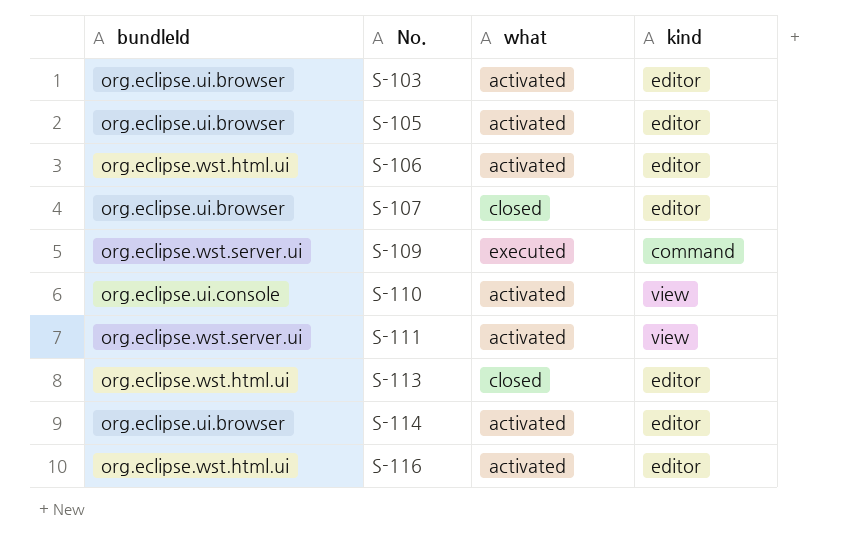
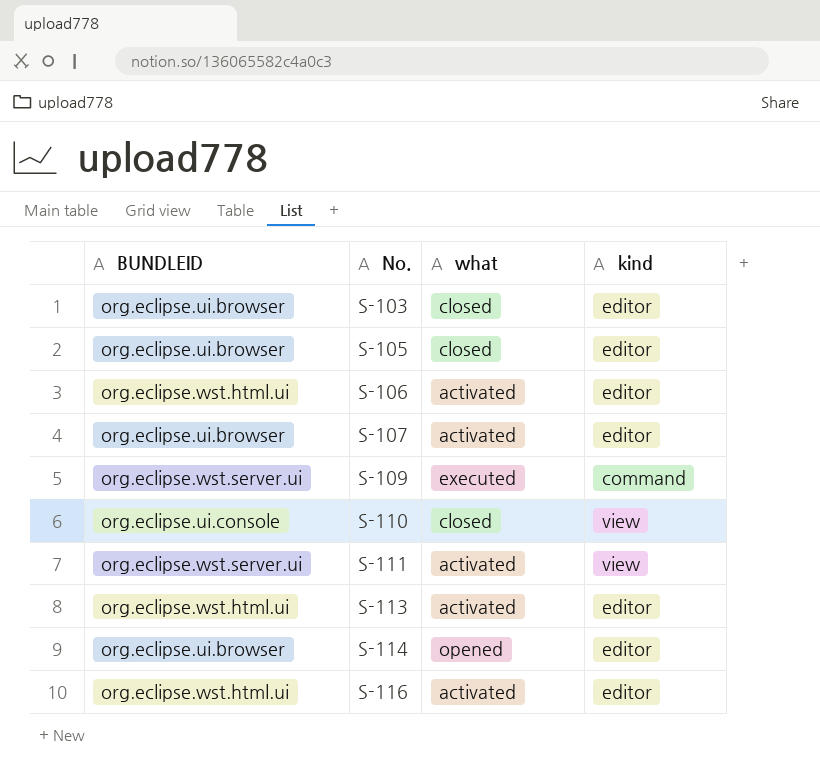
column name: bundleId -> BUNDLEID
S-103 | what: activated -> closed
S-105 | what: activated -> closed
S-107 | what: closed -> activated
S-110 | what: activated -> closed
S-113 | what: closed -> activated
S-114 | what: activated -> opened

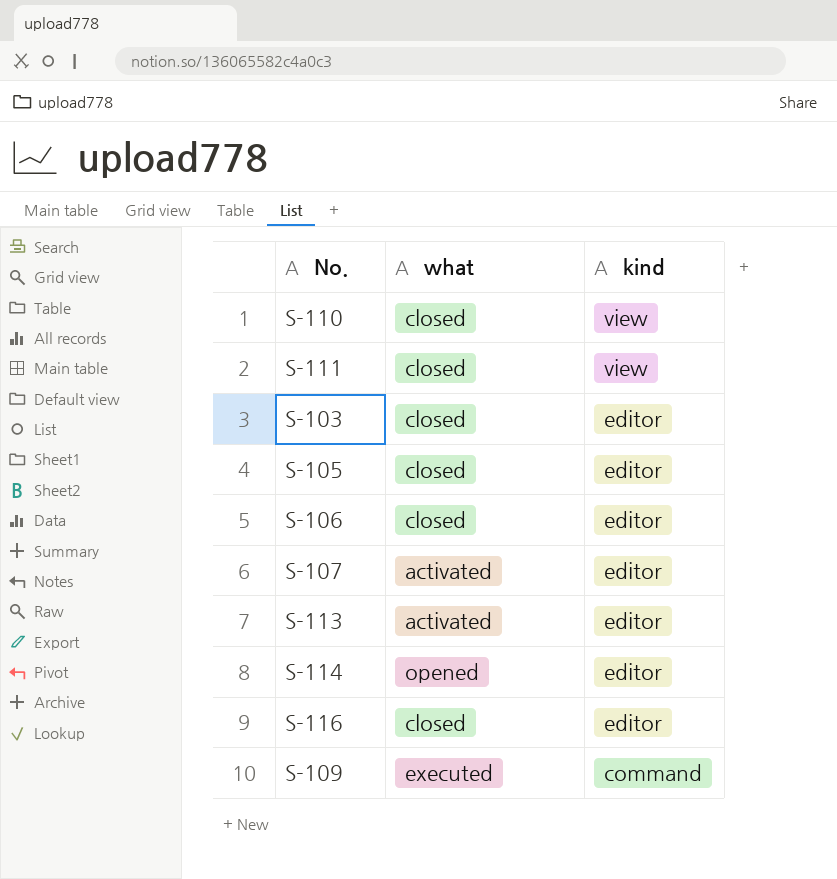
row order: No. ascending -> kind descending
column BUNDLEID | position: 1 -> none
S-111 | what: activated -> closed
S-106 | what: activated -> closed
S-116 | what: activated -> closed

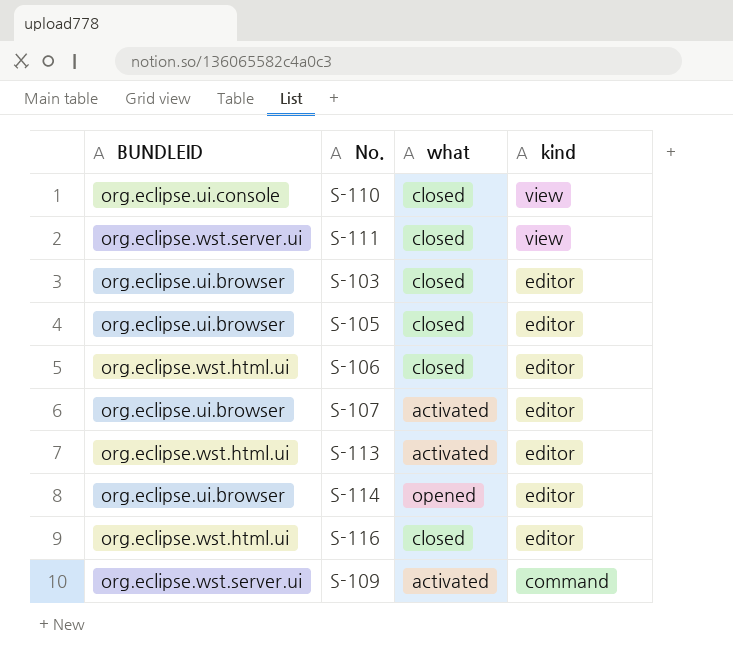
column BUNDLEID | position: none -> 1
S-109 | what: executed -> activated

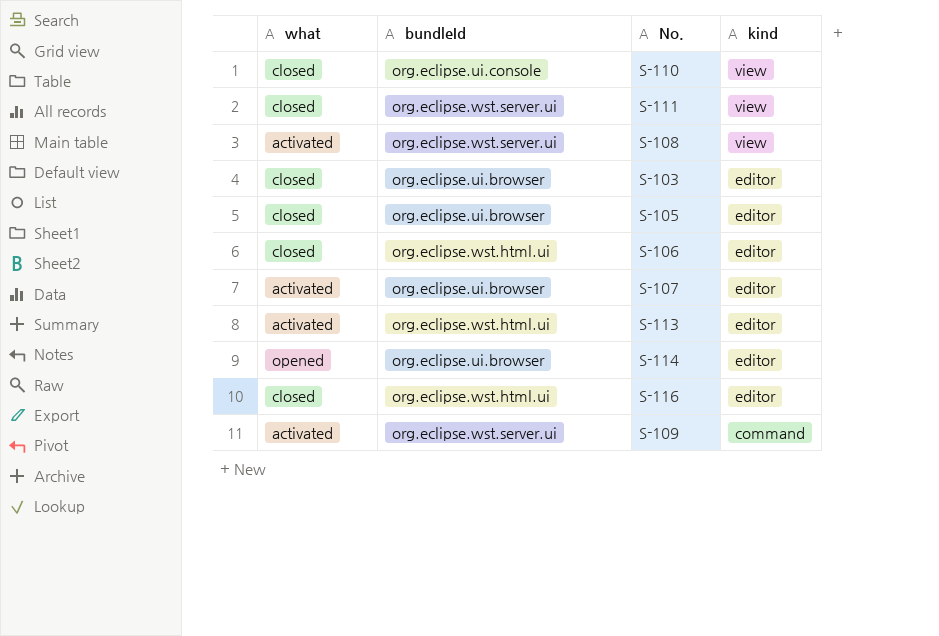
column what | position: 3 -> 1
column name: BUNDLEID -> bundleId
row S-108: none -> activated | org.eclipse.wst.server.ui | view

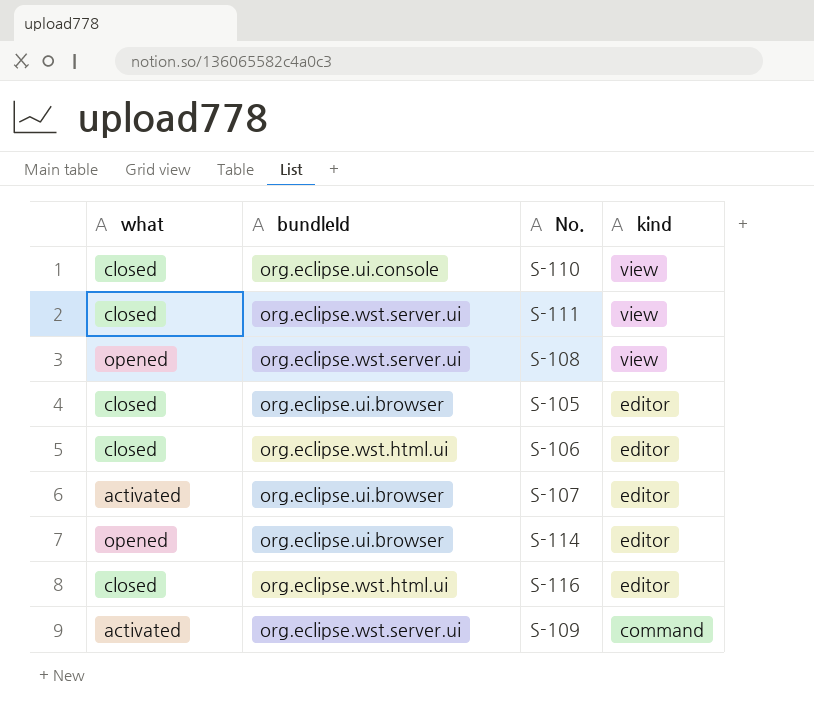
row S-103: closed | org.eclipse.ui.browser | editor -> none
row S-113: activated | org.eclipse.wst.html.ui | editor -> none
S-108 | what: activated -> opened

